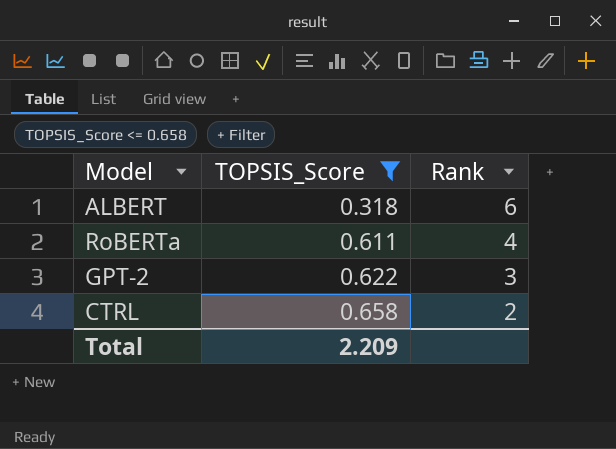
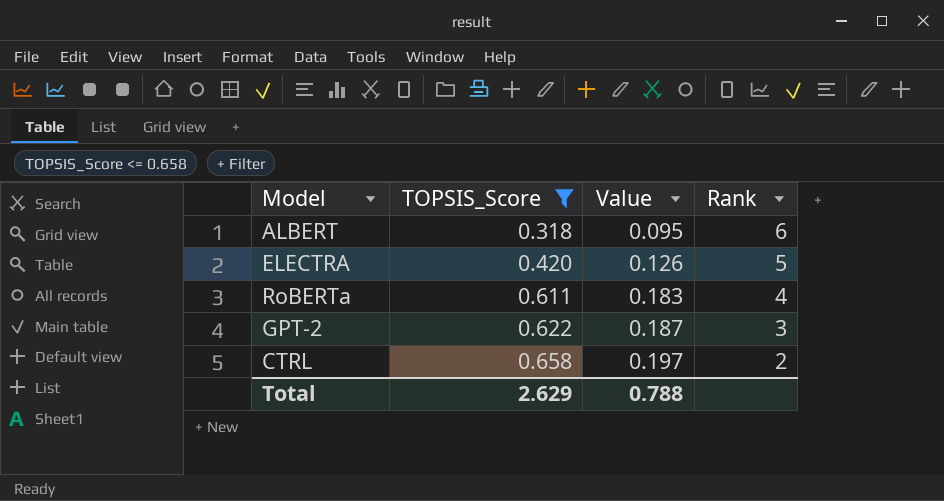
column Value | formula: none -> [TOPSIS_Score] * 0.3
row ELECTRA: none -> 0.420 | 0.126 | 5
Total | TOPSIS_Score: 2.209 -> 2.629

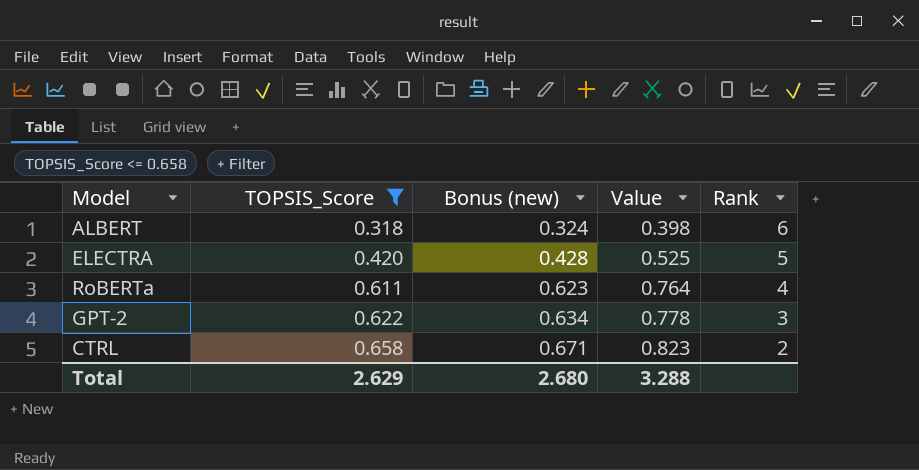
column Bonus (new) | formula: none -> [TOPSIS_Score] * 1.02
column Value | formula: [TOPSIS_Score] * 0.3 -> [TOPSIS_Score] * 1.25
Total | Value: 0.788 -> 3.288

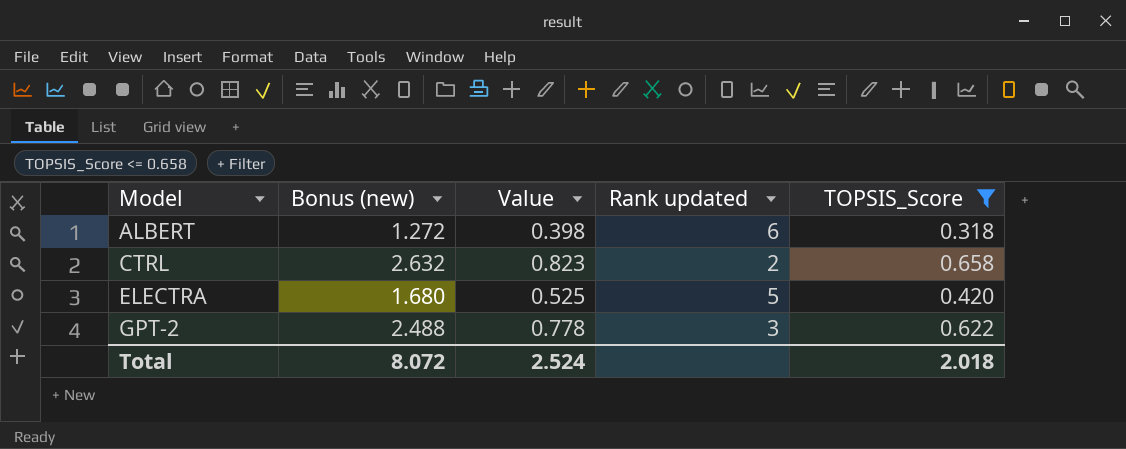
row order: TOPSIS_Score ascending -> Model ascending
column Bonus (new) | formula: [TOPSIS_Score] * 1.02 -> [TOPSIS_Score] * 4
column name: Rank -> Rank updated
column TOPSIS_Score | position: 2 -> 5
row RoBERTa: 0.611 | 0.623 | 0.764 | 4 -> none
Total | Bonus (new): 2.680 -> 8.072
Total | Value: 3.288 -> 2.524
Total | TOPSIS_Score: 2.629 -> 2.018

